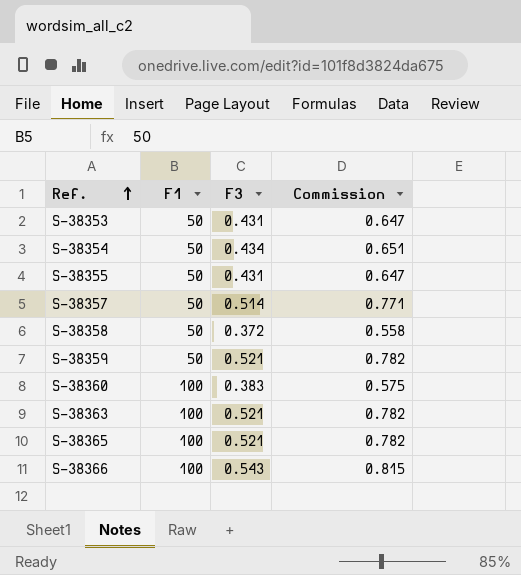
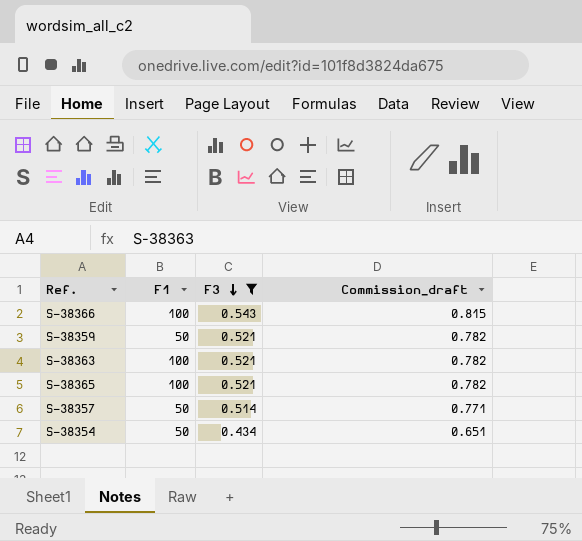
filter: none -> F3 >= 0.434
row order: Ref. ascending -> F3 descending
column name: Commission -> Commission_draft

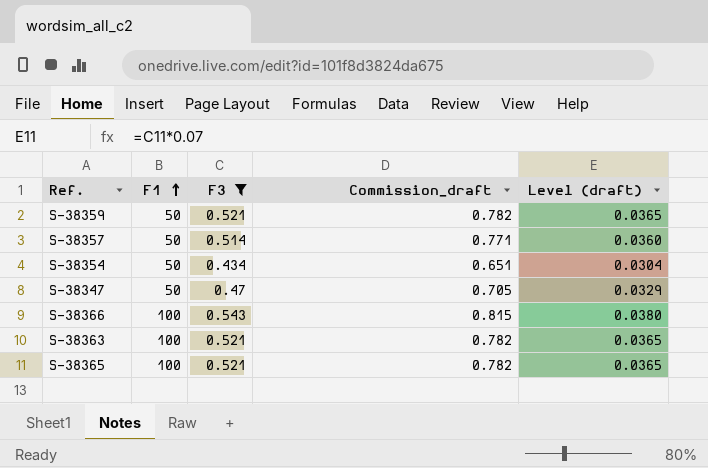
row order: F3 descending -> F1 ascending
column Level (draft) | formula: none -> [F3] * 0.07
row S-38347: none -> 50 | 0.47 | 0.705 | 0.0329

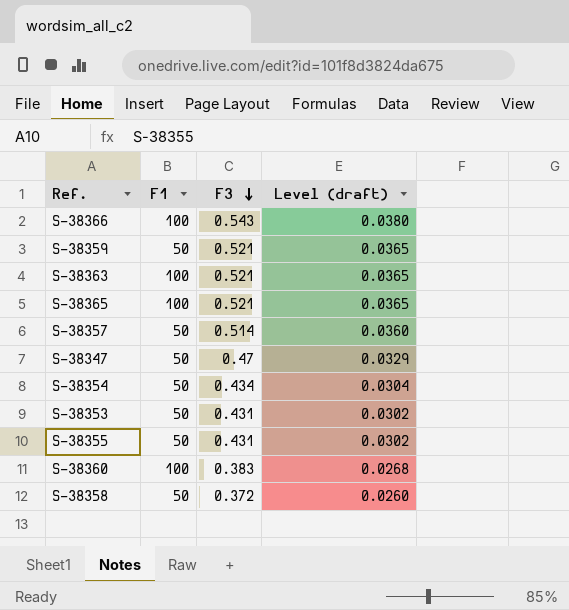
filter: F3 >= 0.434 -> none
row order: F1 ascending -> F3 descending
column Commission_draft | formula: [F3] * 1.5 -> none

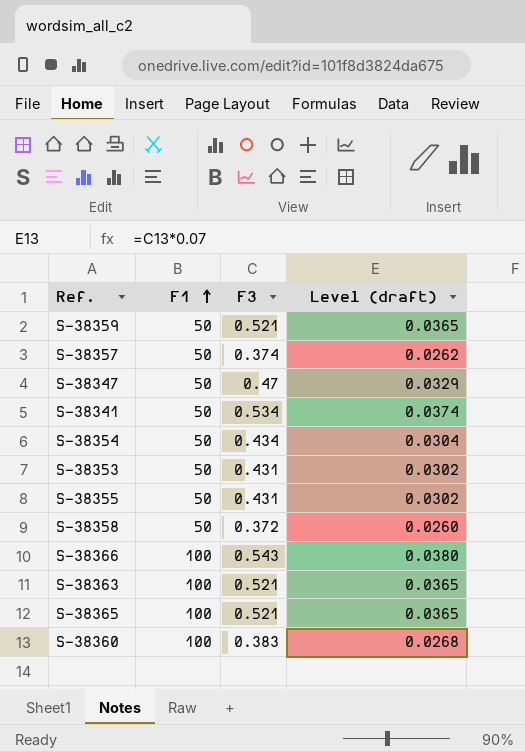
row order: F3 descending -> F1 ascending
S-38357 | F3: 0.514 -> 0.374
S-38357 | Level (draft): 0.0360 -> 0.0262
row S-38341: none -> 50 | 0.534 | 0.0374

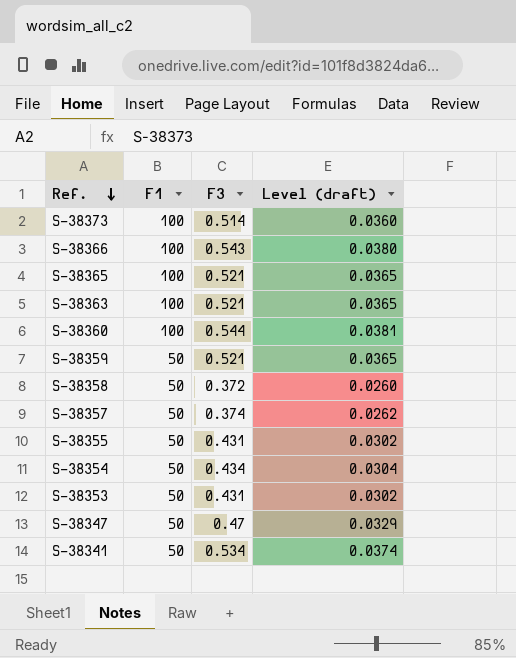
row order: F1 ascending -> Ref. descending
row S-38373: none -> 100 | 0.514 | 0.0360
S-38360 | F3: 0.383 -> 0.544
S-38360 | Level (draft): 0.0268 -> 0.0381

